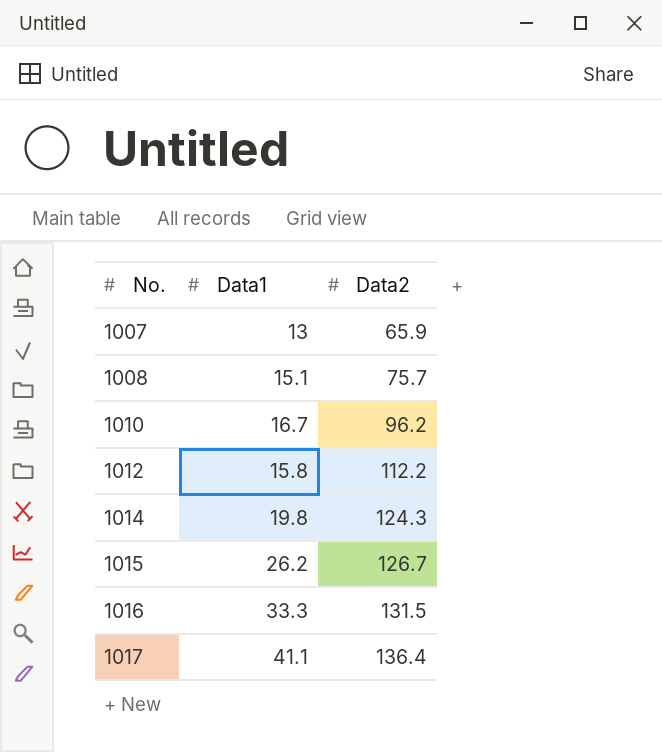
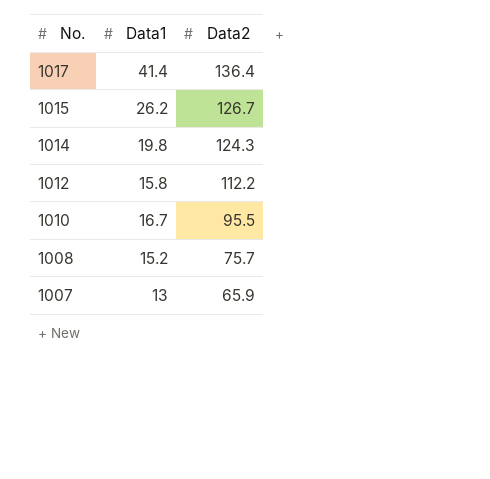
row order: No. ascending -> No. descending
row 1016: 33.3 | 131.5 -> none
1017 | Data1: 41.1 -> 41.4
1010 | Data2: 96.2 -> 95.5
1008 | Data1: 15.1 -> 15.2

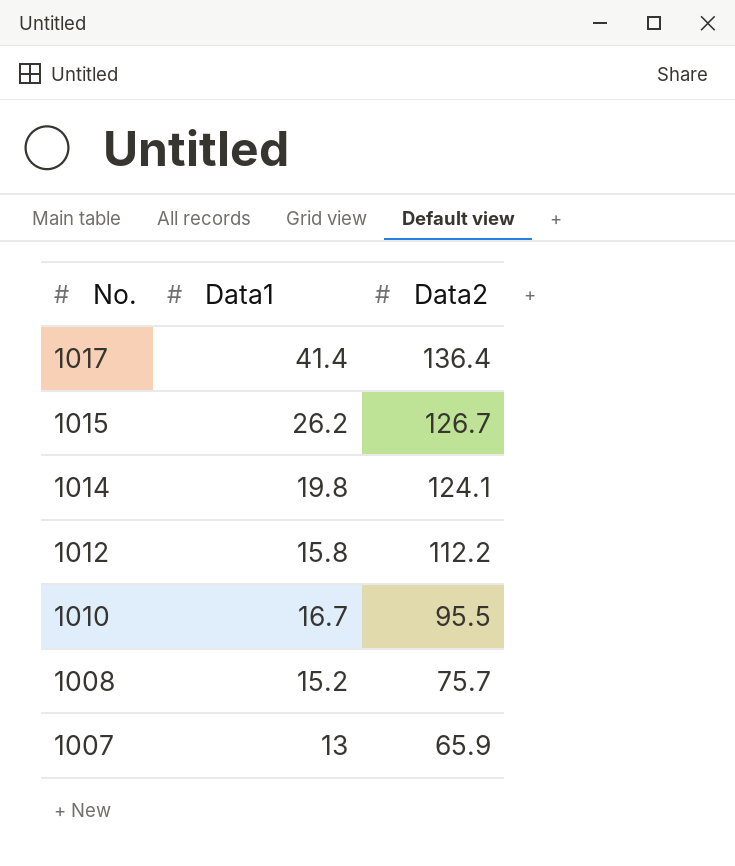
1014 | Data2: 124.3 -> 124.1

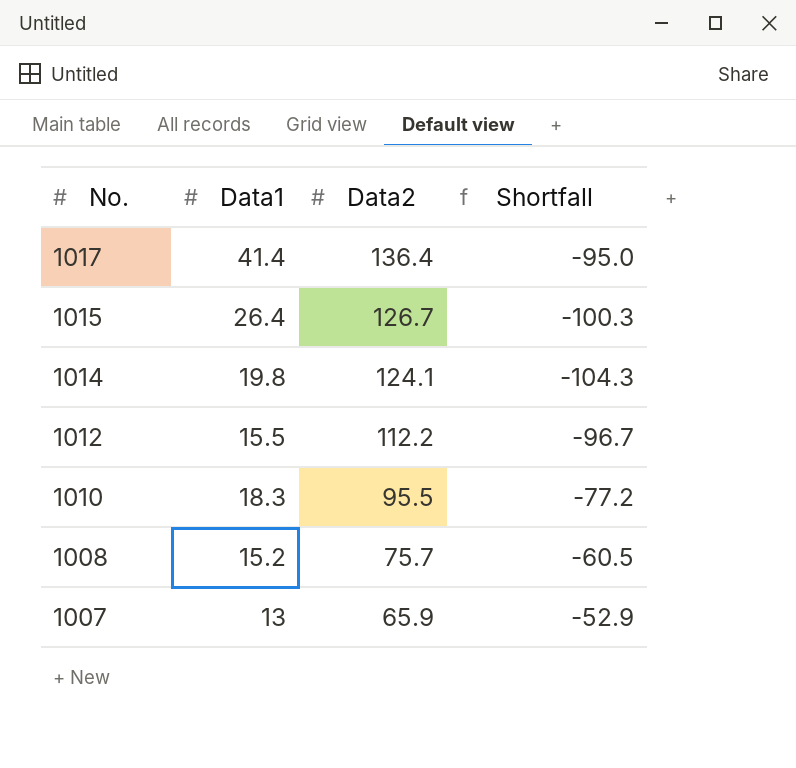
column Shortfall | formula: none -> [Data1] - [Data2]
1015 | Data1: 26.2 -> 26.4
1012 | Data1: 15.8 -> 15.5
1010 | Data1: 16.7 -> 18.3

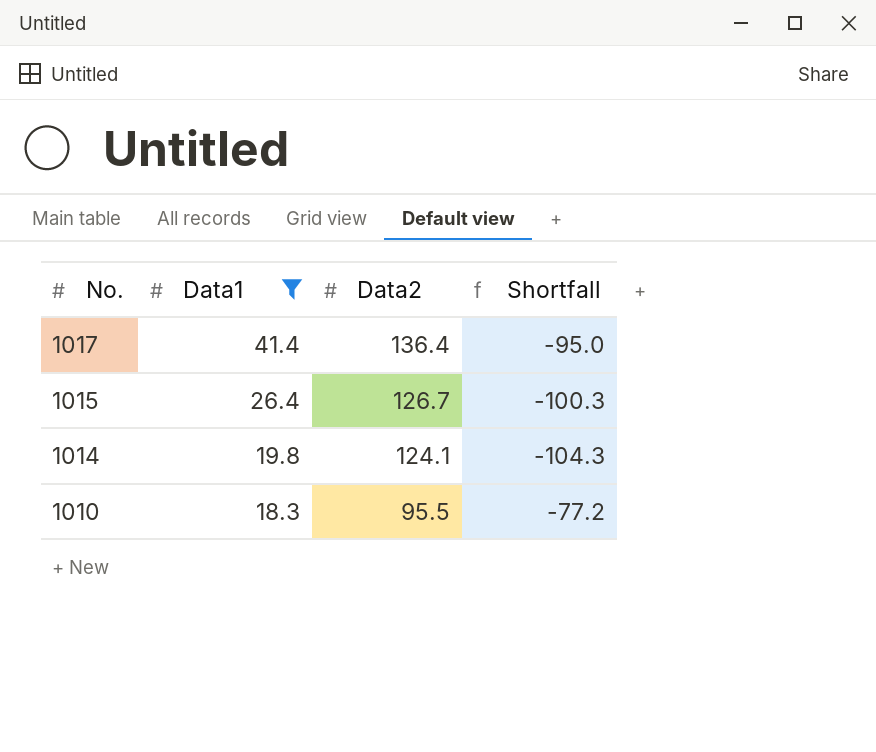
filter: none -> Data1 >= 18.3

